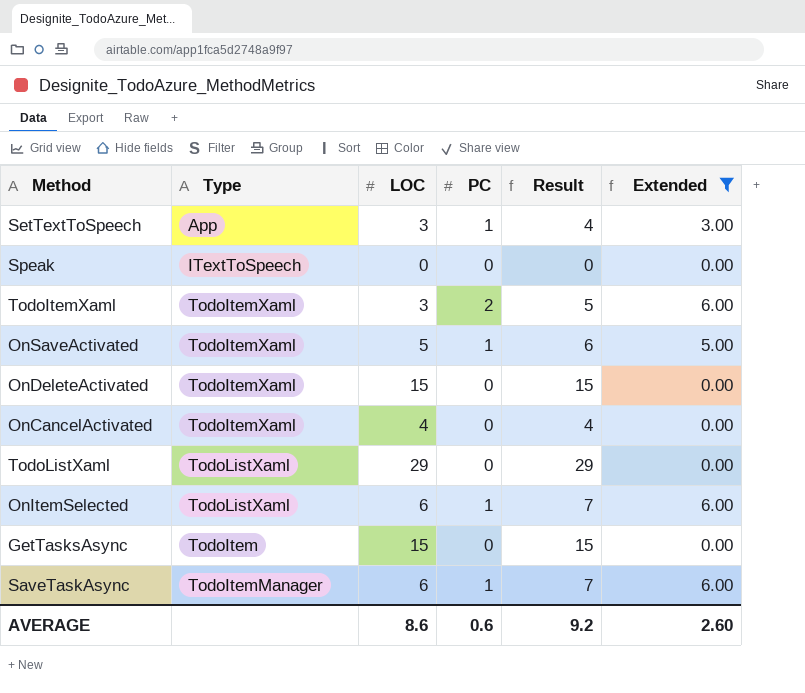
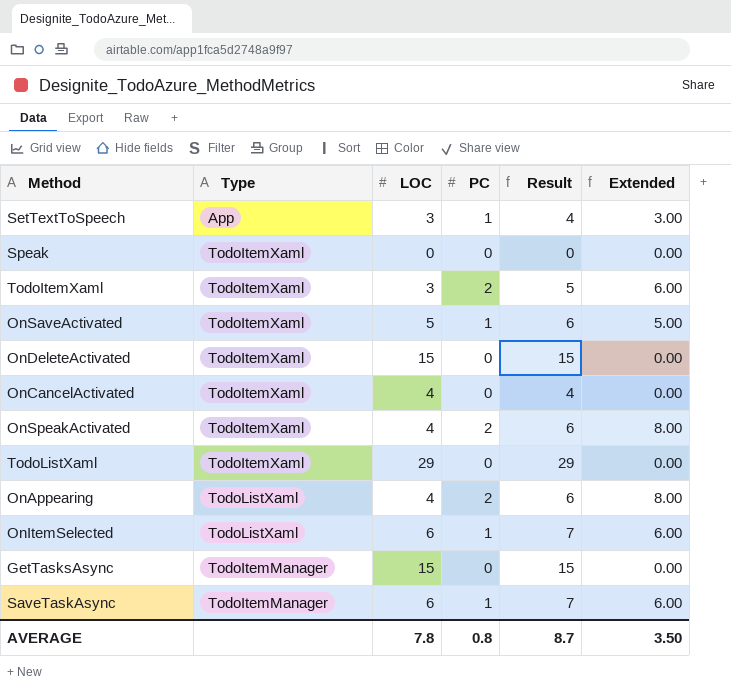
filter: Extended != 8.00 -> none
Speak | Type: ITextToSpeech -> TodoItemXaml
TodoListXaml | Type: TodoListXaml -> TodoItemXaml
GetTasksAsync | Type: TodoItem -> TodoItemManager
AVERAGE | LOC: 8.6 -> 7.8
AVERAGE | PC: 0.6 -> 0.8
AVERAGE | Result: 9.2 -> 8.7
AVERAGE | Extended: 2.60 -> 3.50

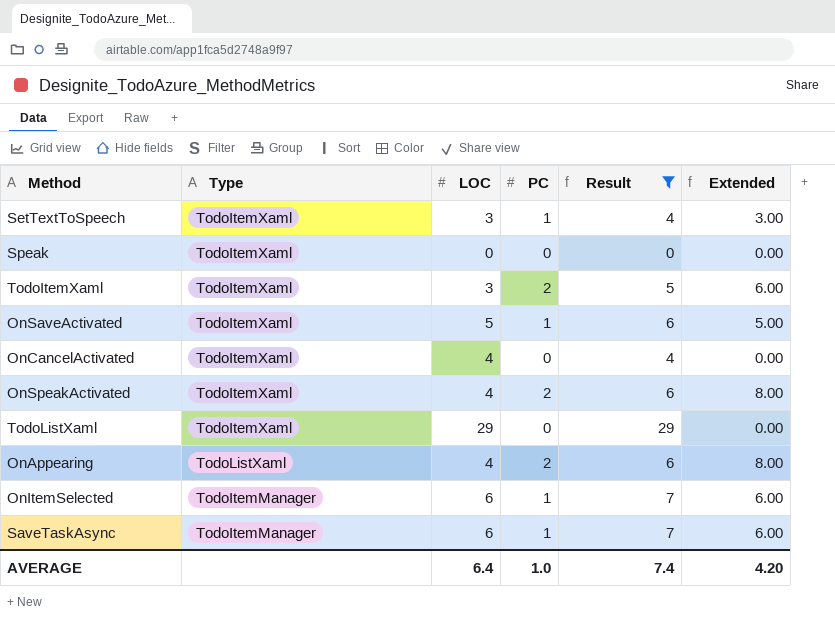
filter: none -> Result != 15
SetTextToSpeech | Type: App -> TodoItemXaml
OnItemSelected | Type: TodoListXaml -> TodoItemManager
AVERAGE | LOC: 7.8 -> 6.4
AVERAGE | PC: 0.8 -> 1.0
AVERAGE | Result: 8.7 -> 7.4
AVERAGE | Extended: 3.50 -> 4.20

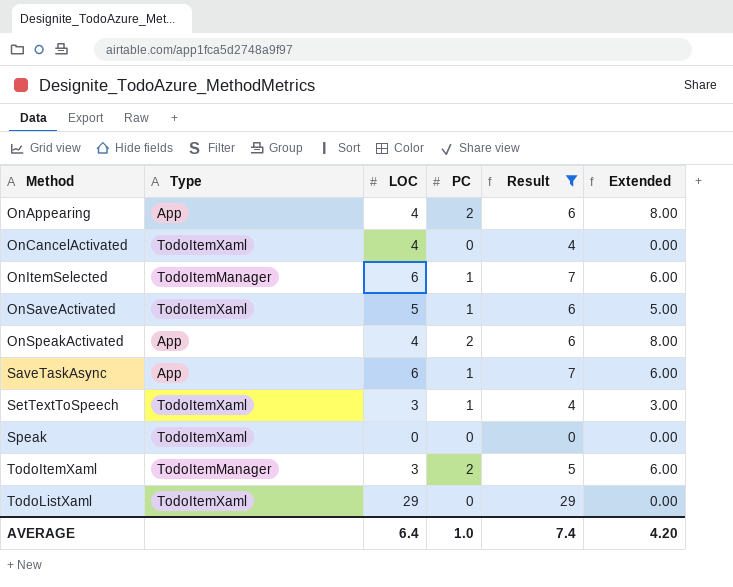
row order: none -> Method ascending
OnAppearing | Type: TodoListXaml -> App
OnSpeakActivated | Type: TodoItemXaml -> App
SaveTaskAsync | Type: TodoItemManager -> App
TodoItemXaml | Type: TodoItemXaml -> TodoItemManager

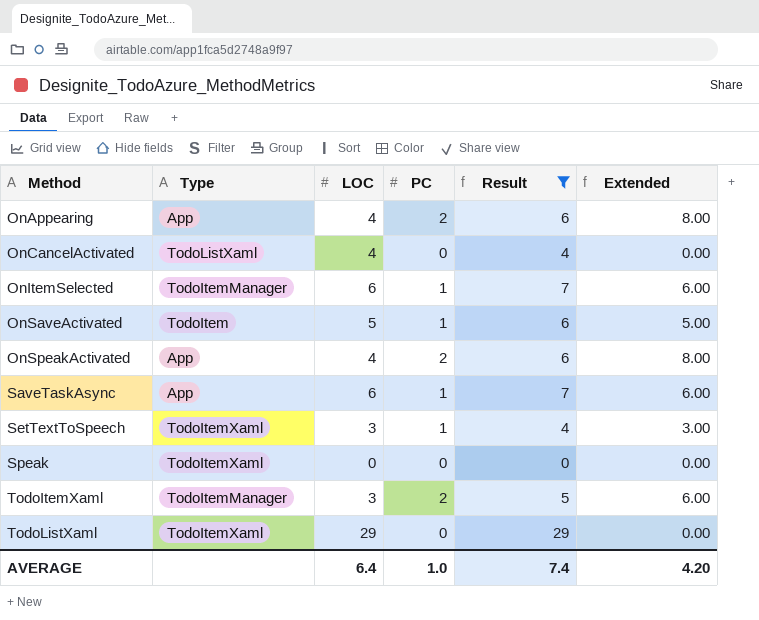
OnCancelActivated | Type: TodoItemXaml -> TodoListXaml
OnSaveActivated | Type: TodoItemXaml -> TodoItem

